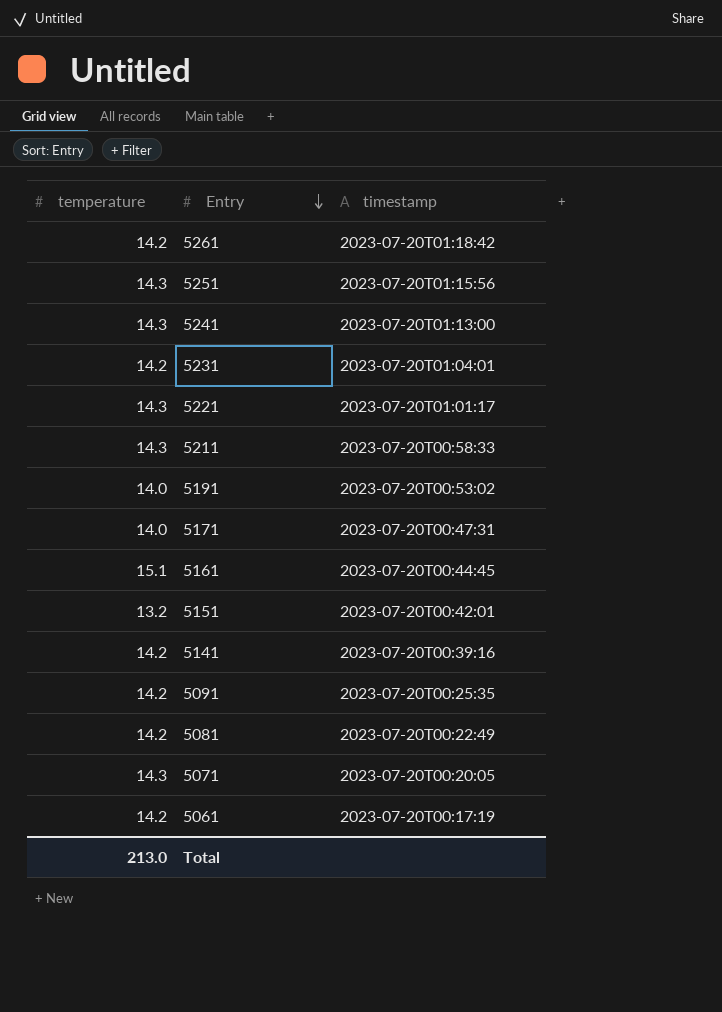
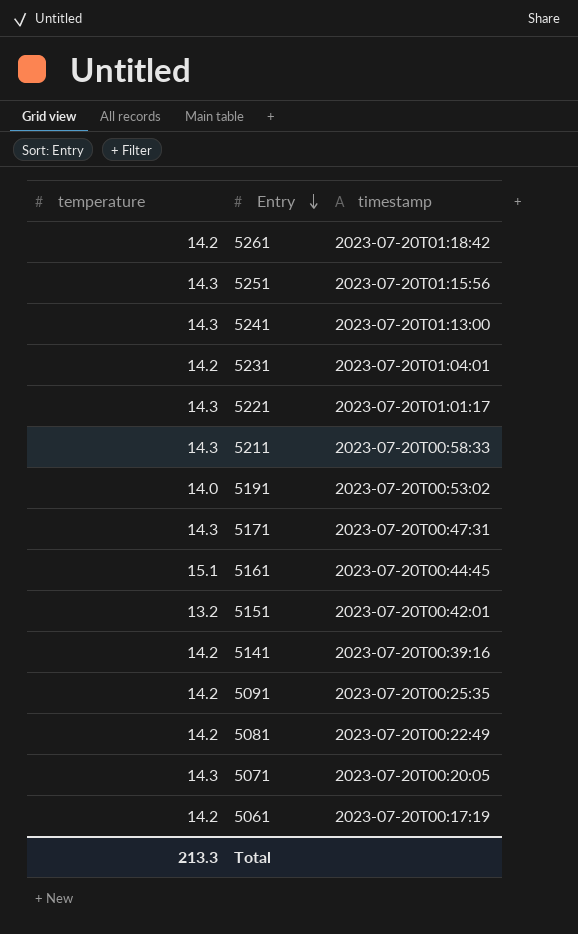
5171 | temperature: 14.0 -> 14.3
Total | temperature: 213.0 -> 213.3

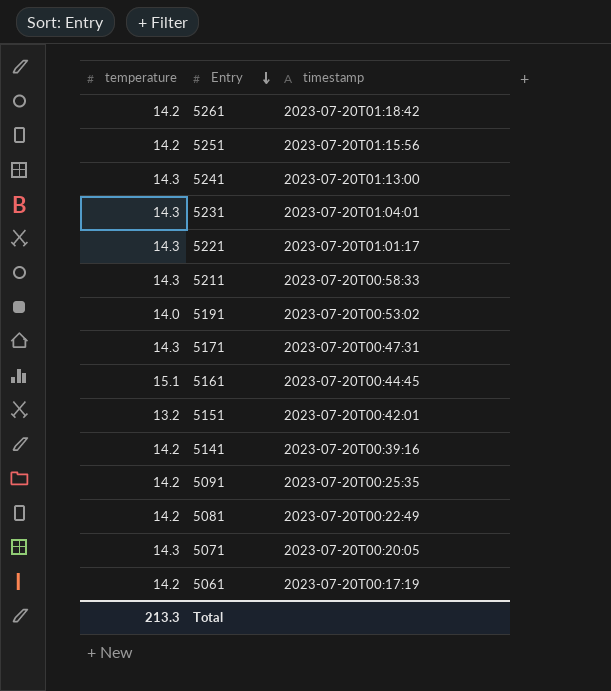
5251 | temperature: 14.3 -> 14.2
5231 | temperature: 14.2 -> 14.3

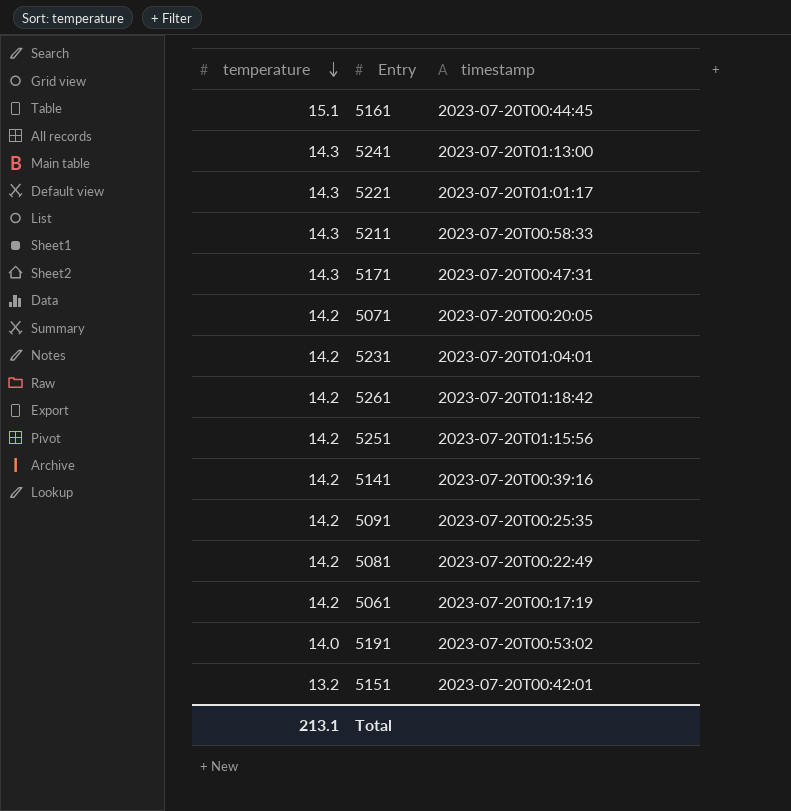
row order: Entry descending -> temperature descending
5071 | temperature: 14.3 -> 14.2
5231 | temperature: 14.3 -> 14.2
Total | temperature: 213.3 -> 213.1

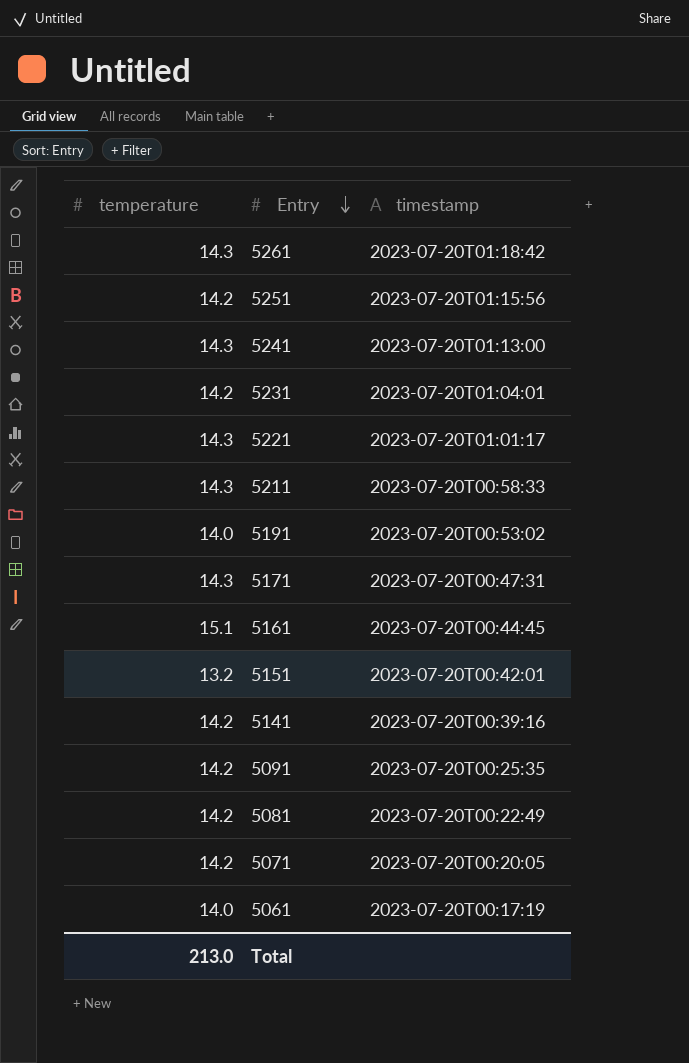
row order: temperature descending -> Entry descending
5261 | temperature: 14.2 -> 14.3
5061 | temperature: 14.2 -> 14.0
Total | temperature: 213.1 -> 213.0

